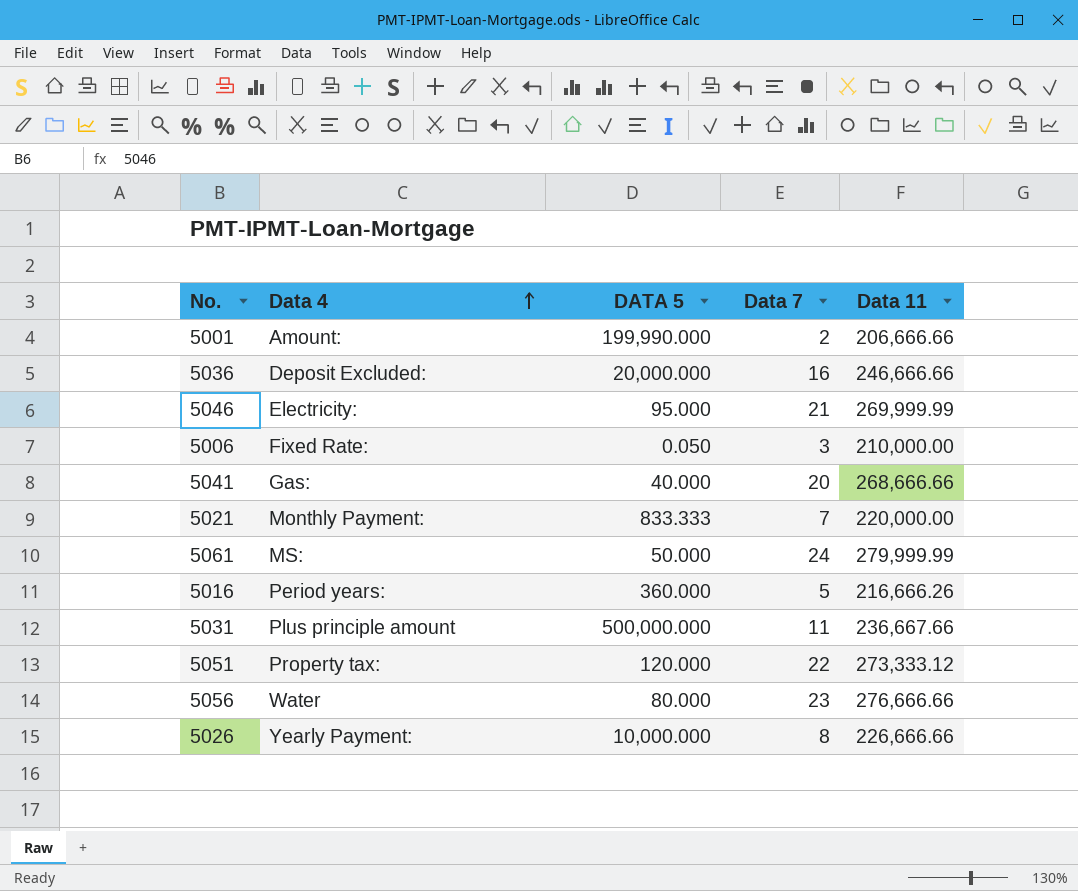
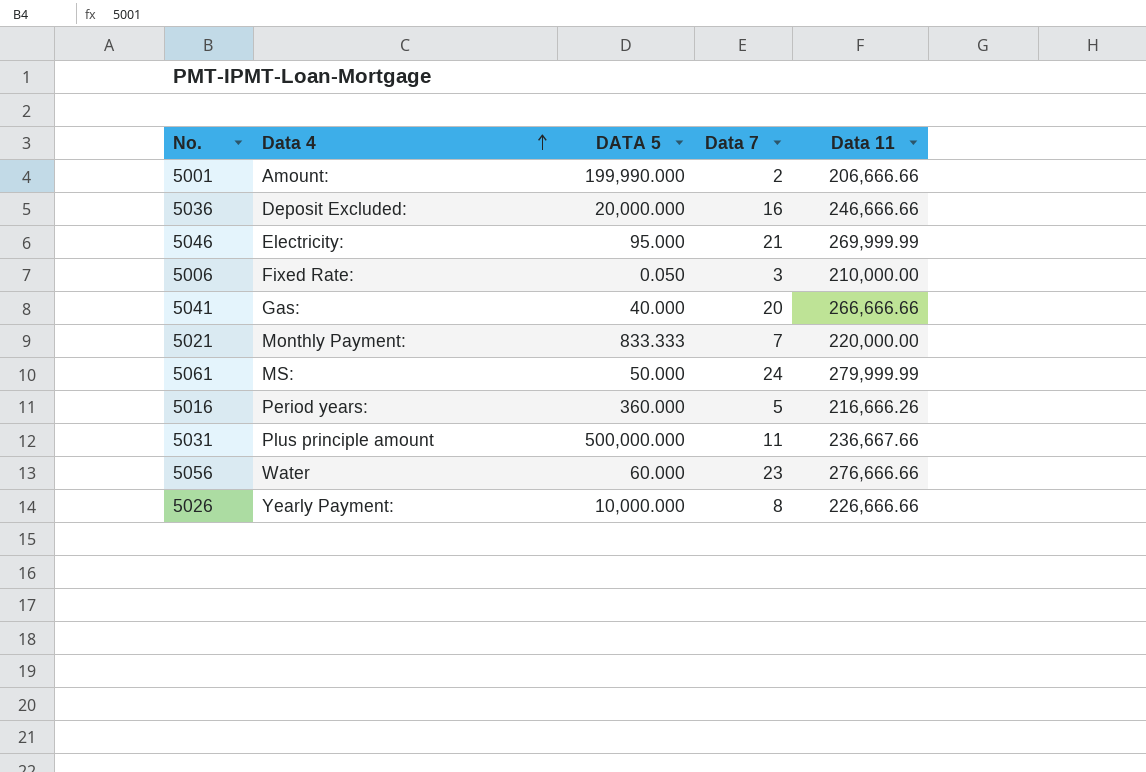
row 5051: Property tax: | 120.000 | 22 | 273,333.12 -> none
5041 | Data 11: 268,666.66 -> 266,666.66
5056 | DATA 5: 80.000 -> 60.000

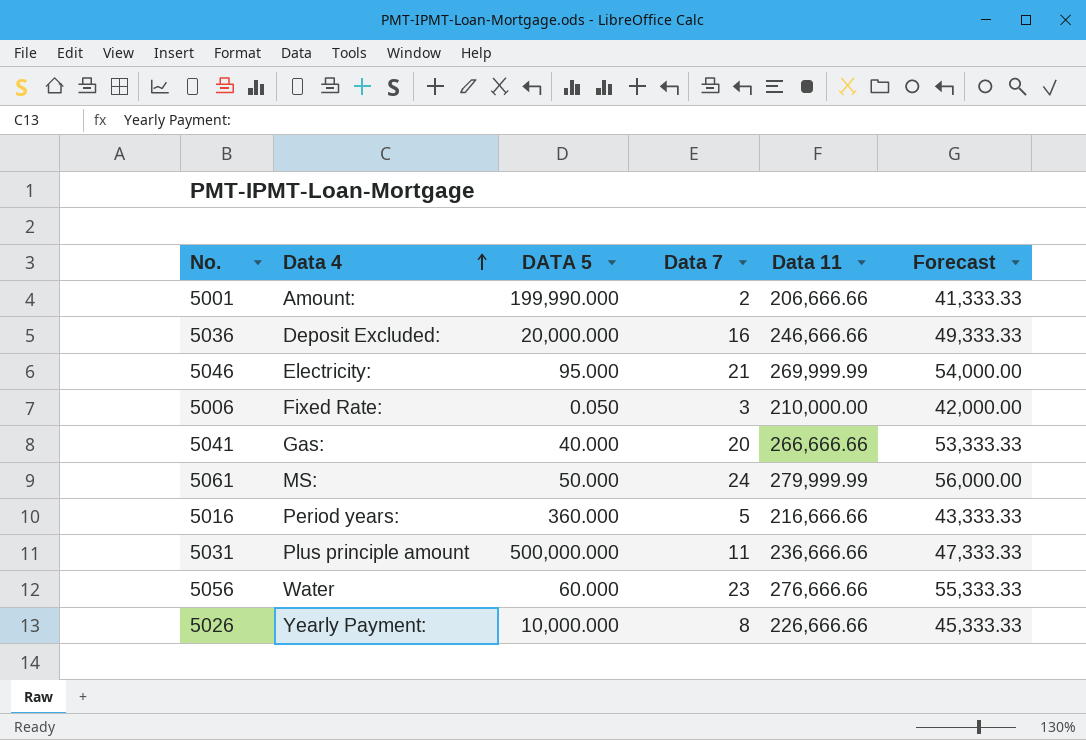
column Forecast | formula: none -> [Data 11] * 0.2
row 5021: Monthly Payment: | 833.333 | 7 | 220,000.00 -> none
5016 | Data 11: 216,666.26 -> 216,666.66
5031 | Data 11: 236,667.66 -> 236,666.66

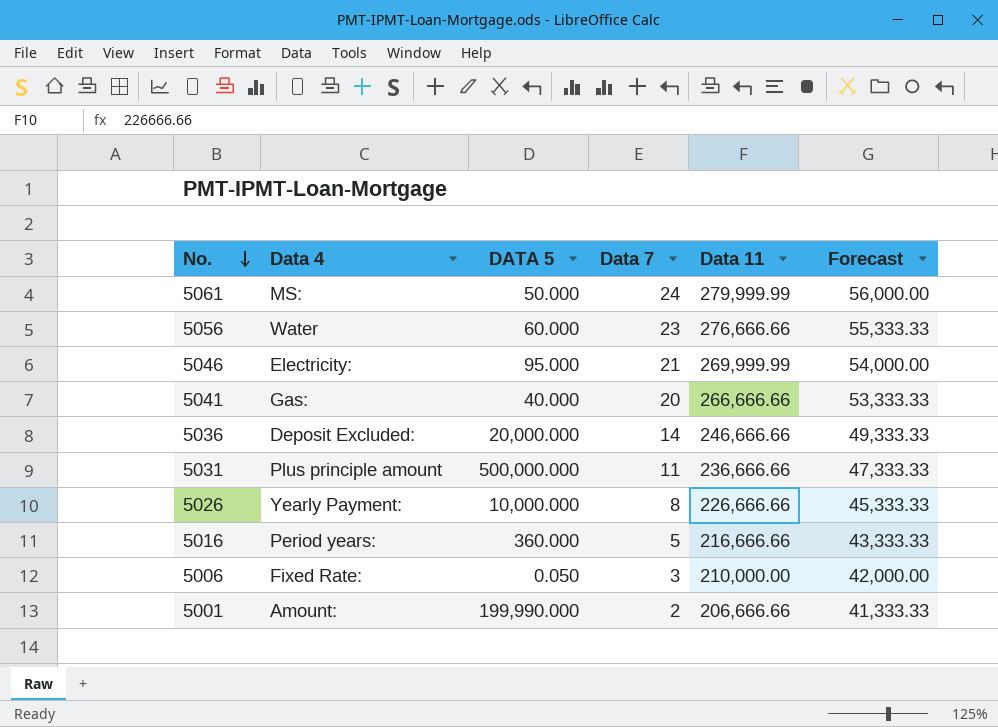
row order: Data 4 ascending -> No. descending
5036 | Data 7: 16 -> 14

